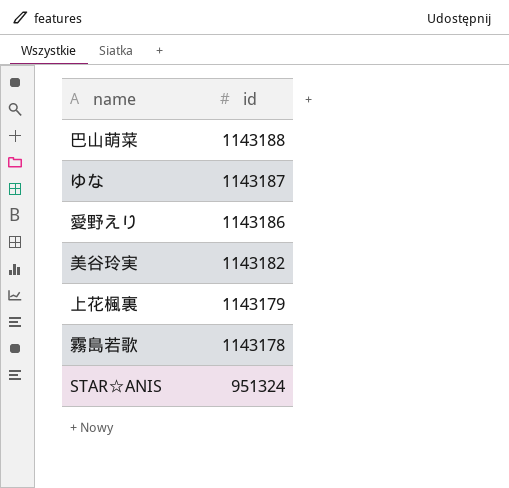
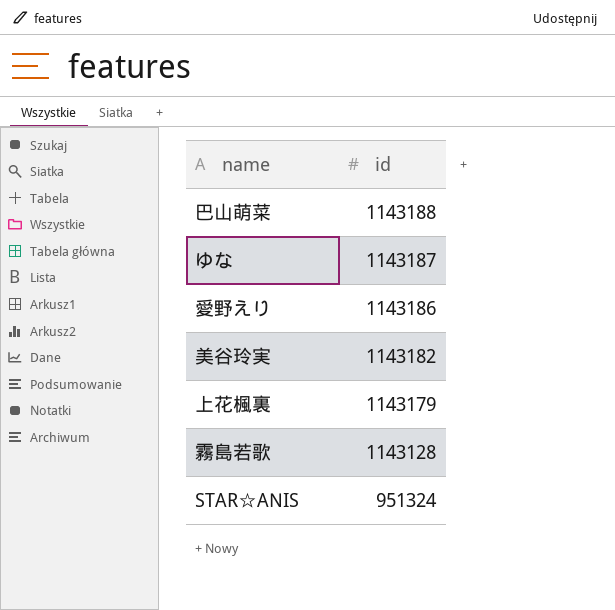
霧島若歌 | id: 1143178 -> 1143128

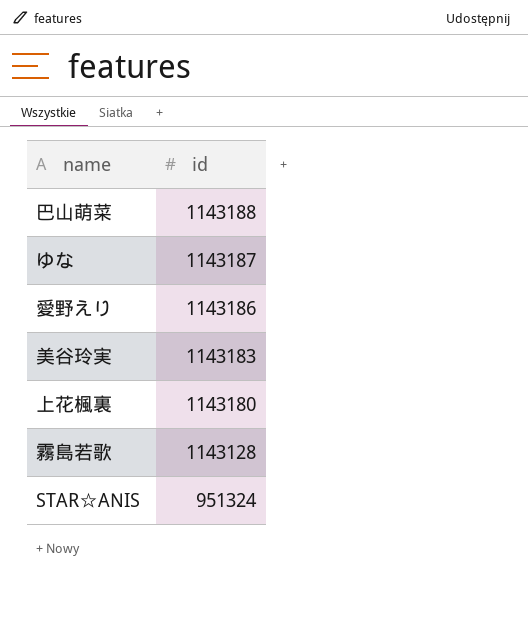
美谷玲実 | id: 1143182 -> 1143183
上花楓裏 | id: 1143179 -> 1143180

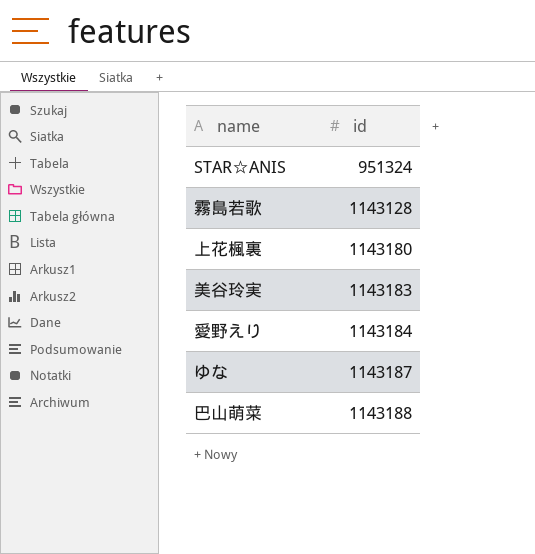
row order: id descending -> id ascending
愛野えり | id: 1143186 -> 1143184

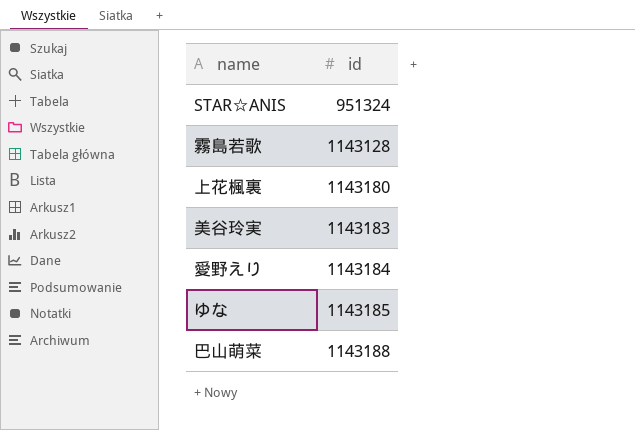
ゆな | id: 1143187 -> 1143185

